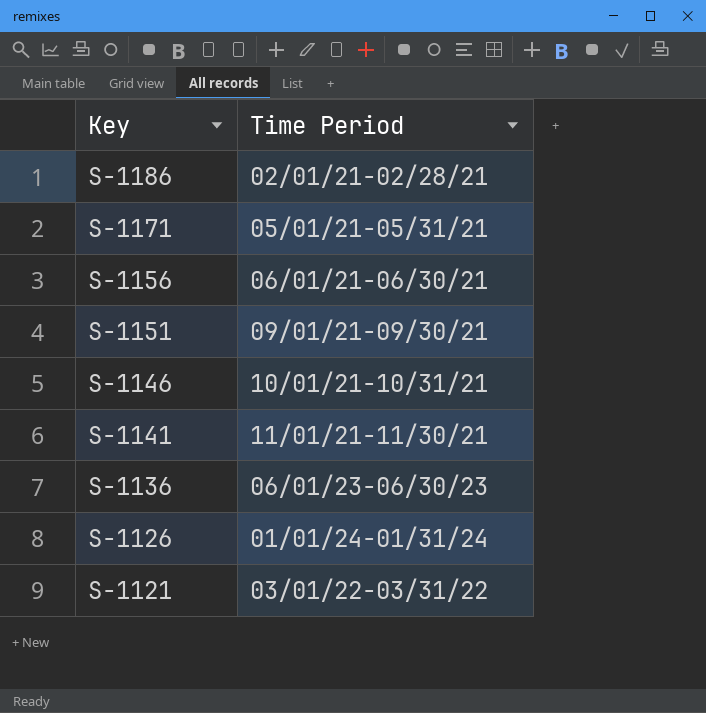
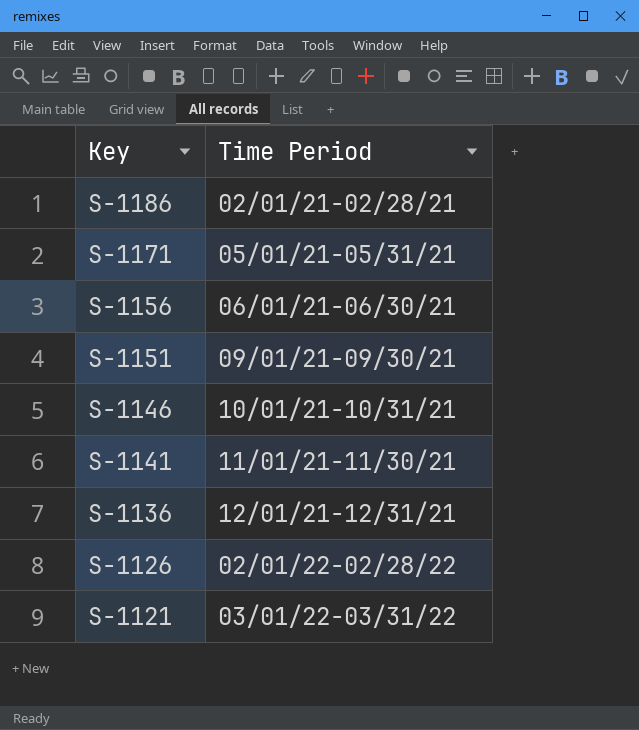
S-1136 | Time Period: 06/01/23-06/30/23 -> 12/01/21-12/31/21
S-1126 | Time Period: 01/01/24-01/31/24 -> 02/01/22-02/28/22

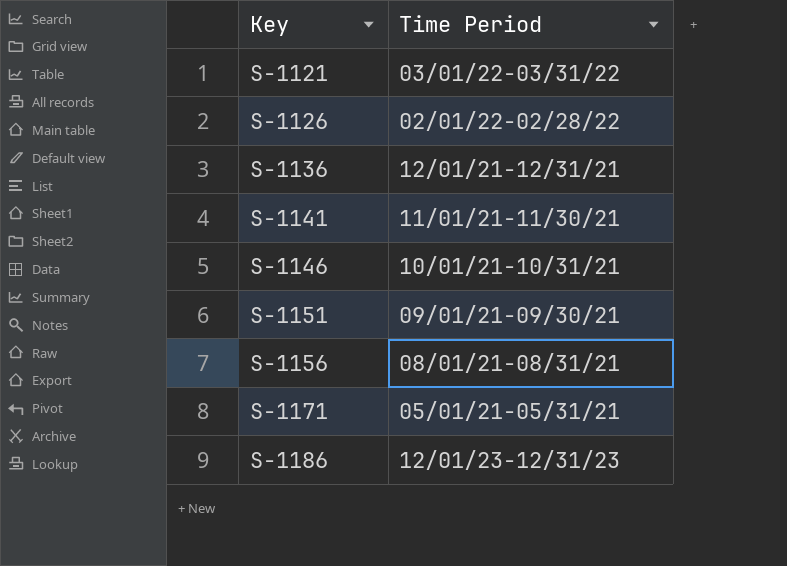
row order: Key descending -> Key ascending
S-1156 | Time Period: 06/01/21-06/30/21 -> 08/01/21-08/31/21
S-1186 | Time Period: 02/01/21-02/28/21 -> 12/01/23-12/31/23

